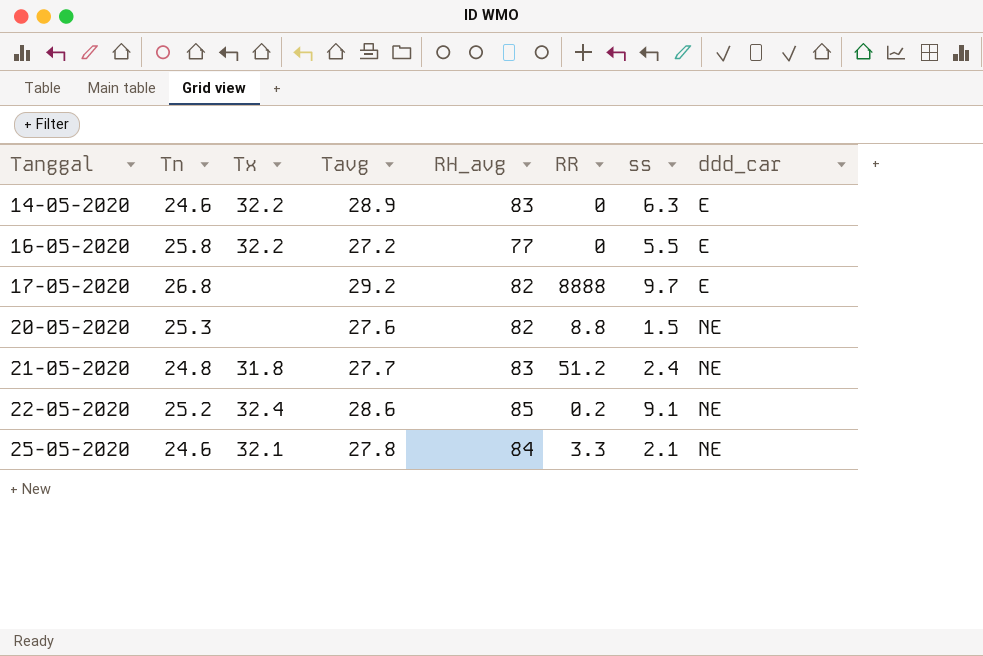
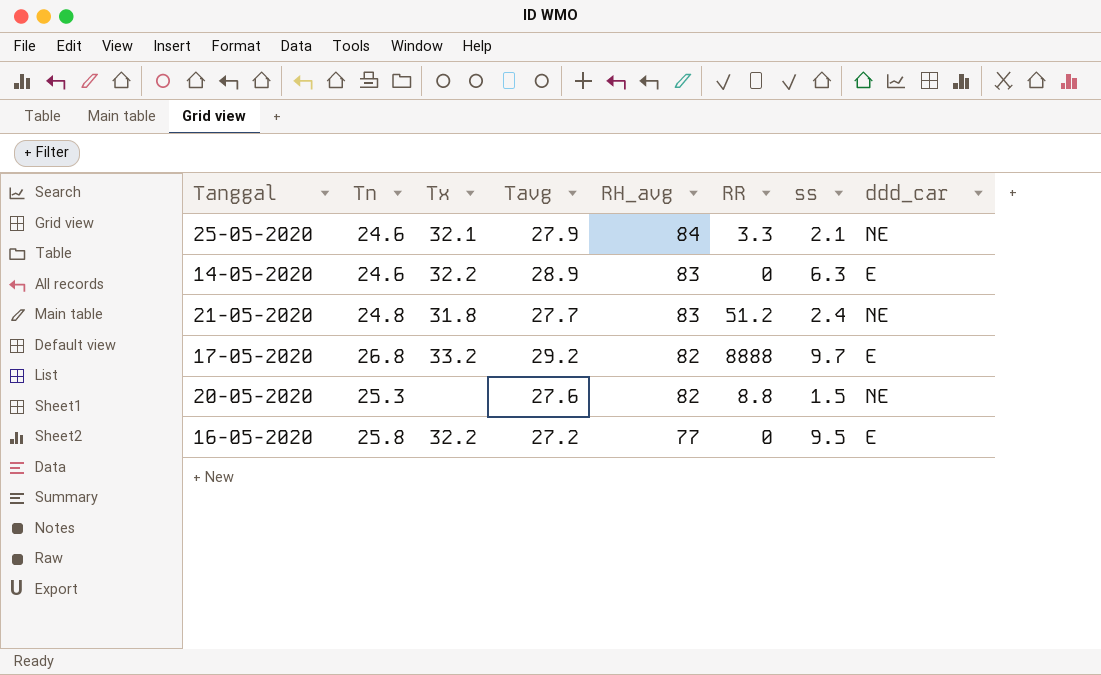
row order: Tanggal ascending -> RH_avg descending
row 22-05-2020: 25.2 | 32.4 | 28.6 | 85 | 0.2 | 9.1 | NE -> none
25-05-2020 | Tavg: 27.8 -> 27.9
17-05-2020 | Tx: none -> 33.2
16-05-2020 | ss: 5.5 -> 9.5

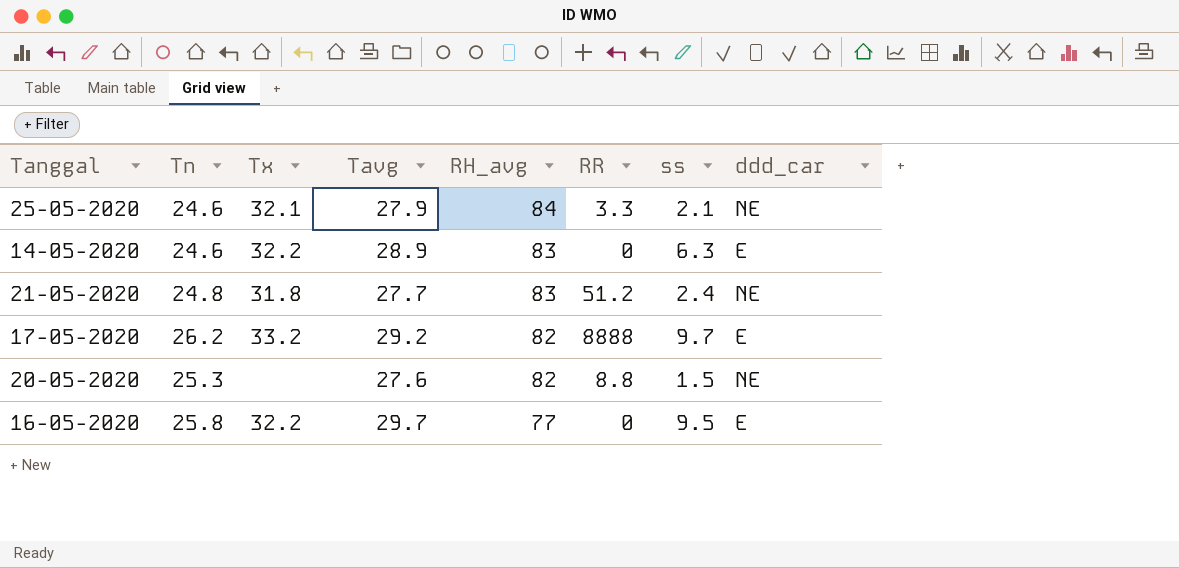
17-05-2020 | Tn: 26.8 -> 26.2
16-05-2020 | Tavg: 27.2 -> 29.7

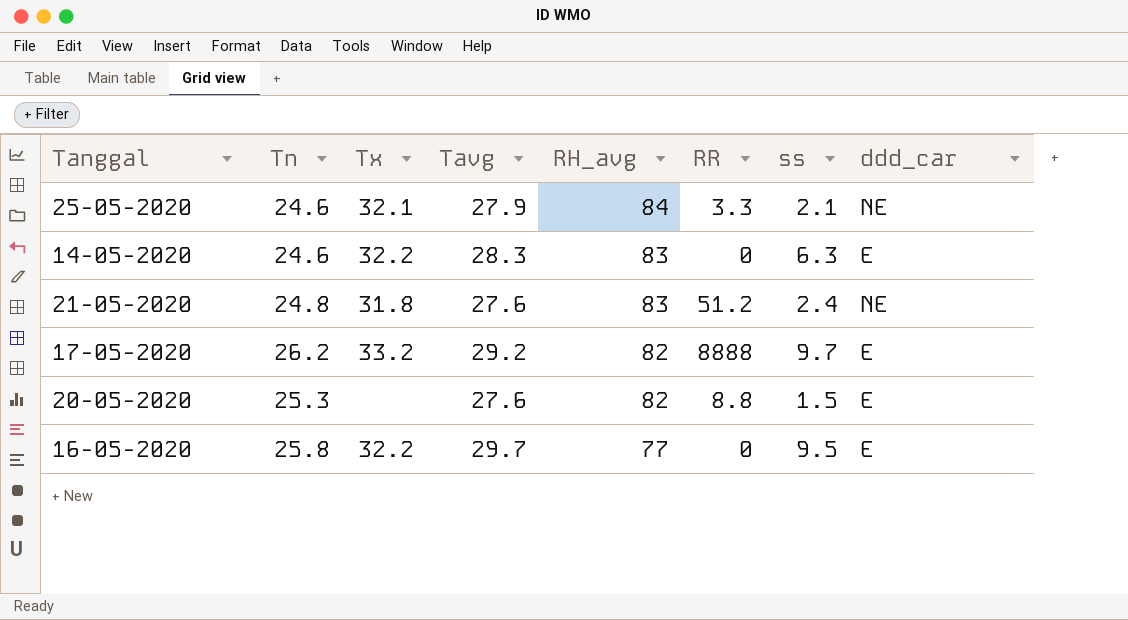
14-05-2020 | Tavg: 28.9 -> 28.3
21-05-2020 | Tavg: 27.7 -> 27.6
20-05-2020 | ddd_car: NE -> E

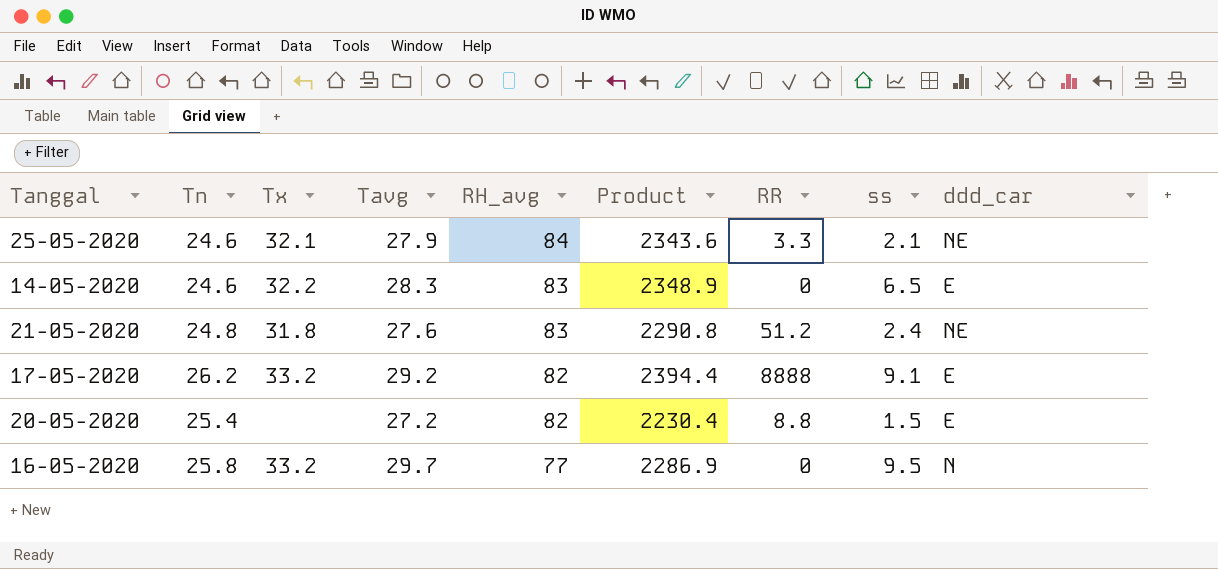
column Product | formula: none -> [Tavg] * [RH_avg]
14-05-2020 | ss: 6.3 -> 6.5
17-05-2020 | ss: 9.7 -> 9.1
20-05-2020 | Tn: 25.3 -> 25.4
20-05-2020 | Tavg: 27.6 -> 27.2
16-05-2020 | Tx: 32.2 -> 33.2
16-05-2020 | ddd_car: E -> N

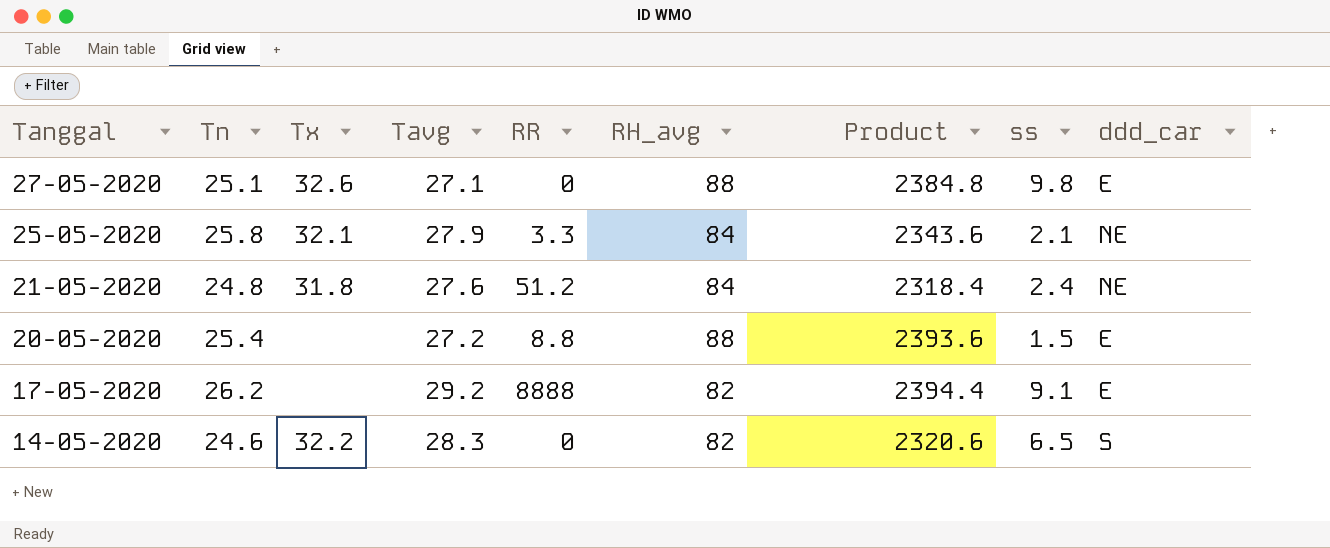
row order: RH_avg descending -> Tanggal descending
column RR | position: 7 -> 5
row 16-05-2020: 25.8 | 33.2 | 29.7 | 77 | 2286.9 | 0 | 9.5 | N -> none
row 27-05-2020: none -> 25.1 | 32.6 | 27.1 | 0 | 88 | 2384.8 | 9.8 | E
25-05-2020 | Tn: 24.6 -> 25.8
21-05-2020 | RH_avg: 83 -> 84
21-05-2020 | Product: 2290.8 -> 2318.4
20-05-2020 | RH_avg: 82 -> 88
20-05-2020 | Product: 2230.4 -> 2393.6
17-05-2020 | Tx: 33.2 -> none
14-05-2020 | RH_avg: 83 -> 82
14-05-2020 | Product: 2348.9 -> 2320.6
14-05-2020 | ddd_car: E -> S

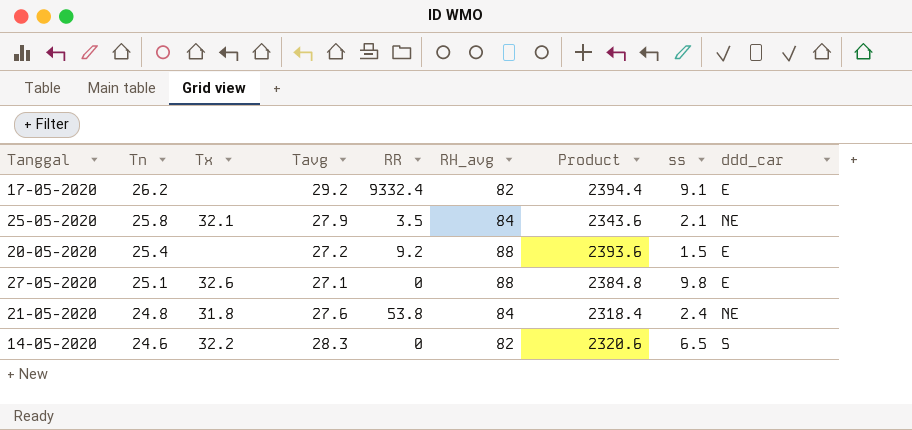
row order: Tanggal descending -> Tn descending
17-05-2020 | RR: 8888 -> 9332.4
25-05-2020 | RR: 3.3 -> 3.5
20-05-2020 | RR: 8.8 -> 9.2
21-05-2020 | RR: 51.2 -> 53.8

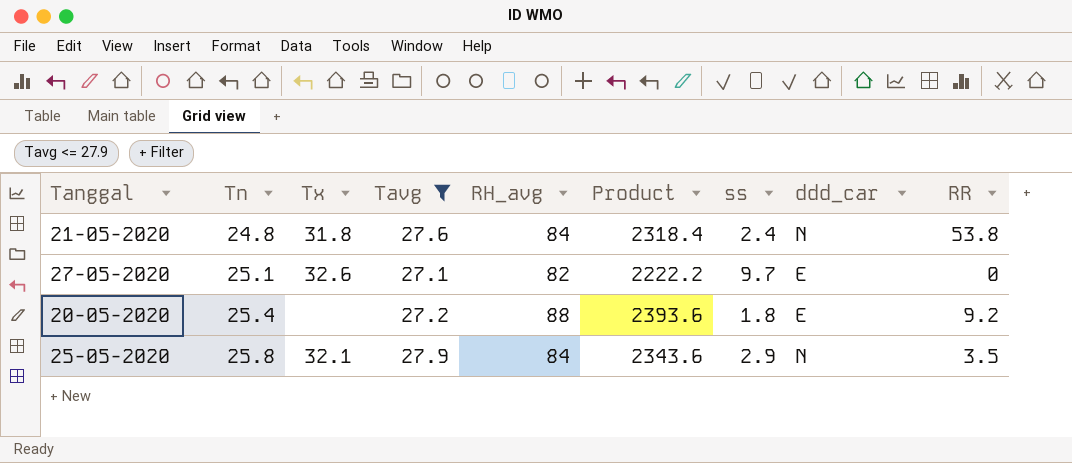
filter: none -> Tavg <= 27.9
row order: Tn descending -> Tn ascending
column RR | position: 5 -> 9
21-05-2020 | ddd_car: NE -> N
27-05-2020 | RH_avg: 88 -> 82
27-05-2020 | Product: 2384.8 -> 2222.2
27-05-2020 | ss: 9.8 -> 9.7
20-05-2020 | ss: 1.5 -> 1.8
25-05-2020 | ss: 2.1 -> 2.9
25-05-2020 | ddd_car: NE -> N

